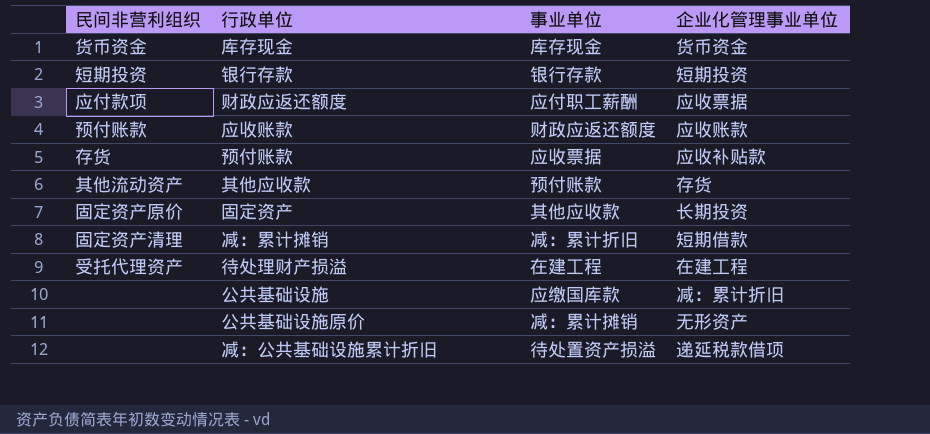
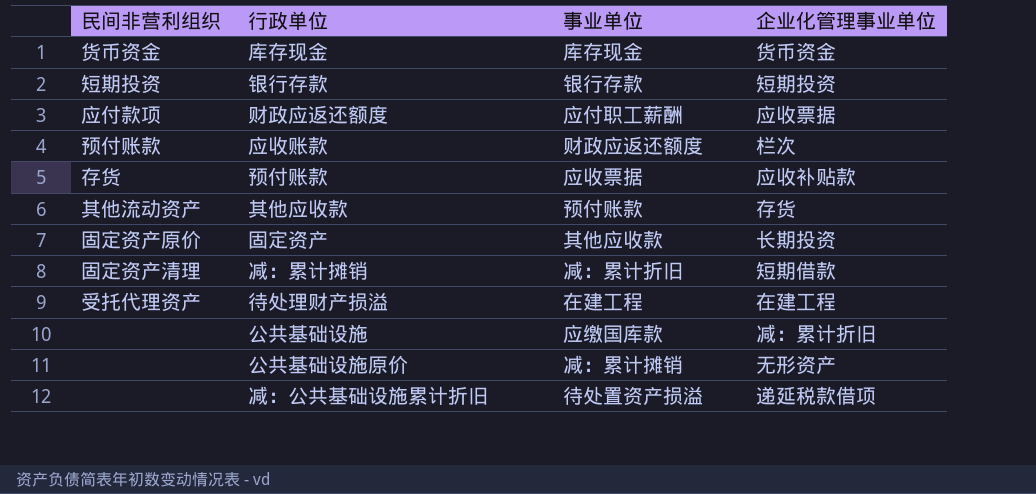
应收账款 | 企业化管理事业单位: 应收账款 -> 栏次

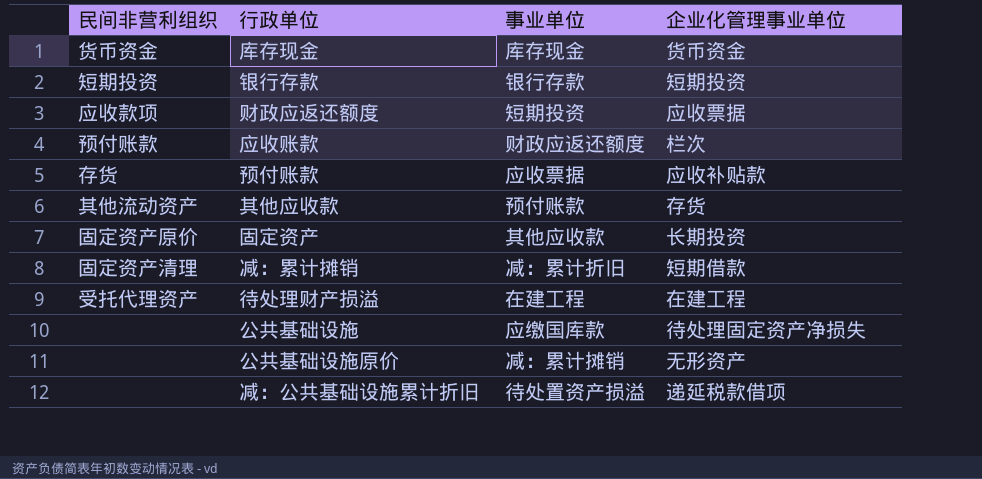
财政应返还额度 | 民间非营利组织: 应付款项 -> 应收款项
财政应返还额度 | 事业单位: 应付职工薪酬 -> 短期投资
公共基础设施 | 企业化管理事业单位: 减：累计折旧 -> 待处理固定资产净损失

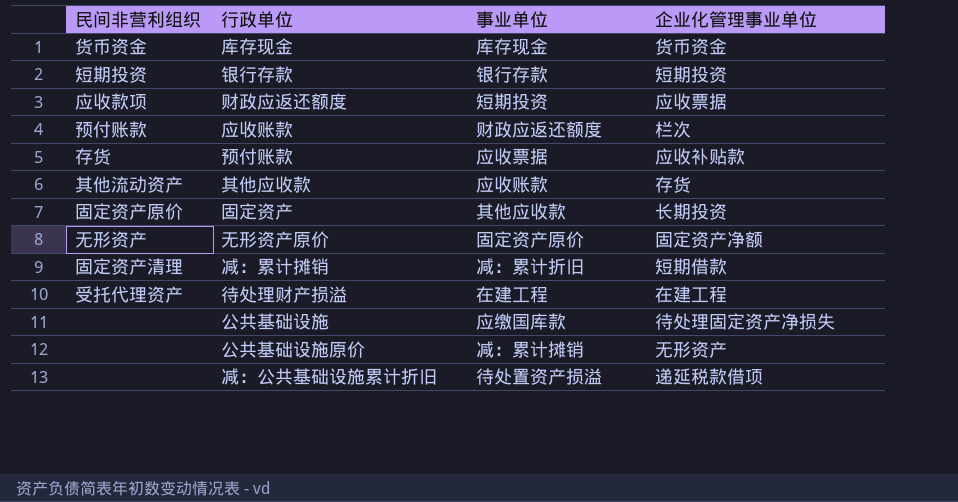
其他应收款 | 事业单位: 预付账款 -> 应收账款
row 无形资产原价: none -> 无形资产 | 固定资产原价 | 固定资产净额

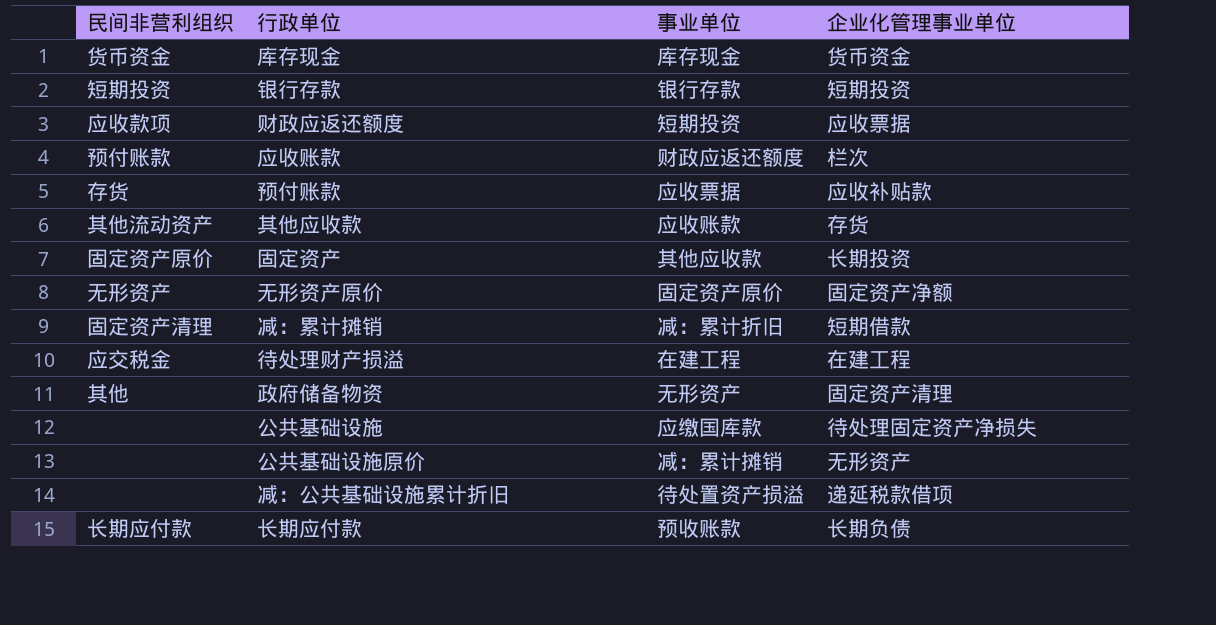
待处理财产损溢 | 民间非营利组织: 受托代理资产 -> 应交税金
row 政府储备物资: none -> 其他 | 无形资产 | 固定资产清理
row 长期应付款: none -> 长期应付款 | 预收账款 | 长期负债

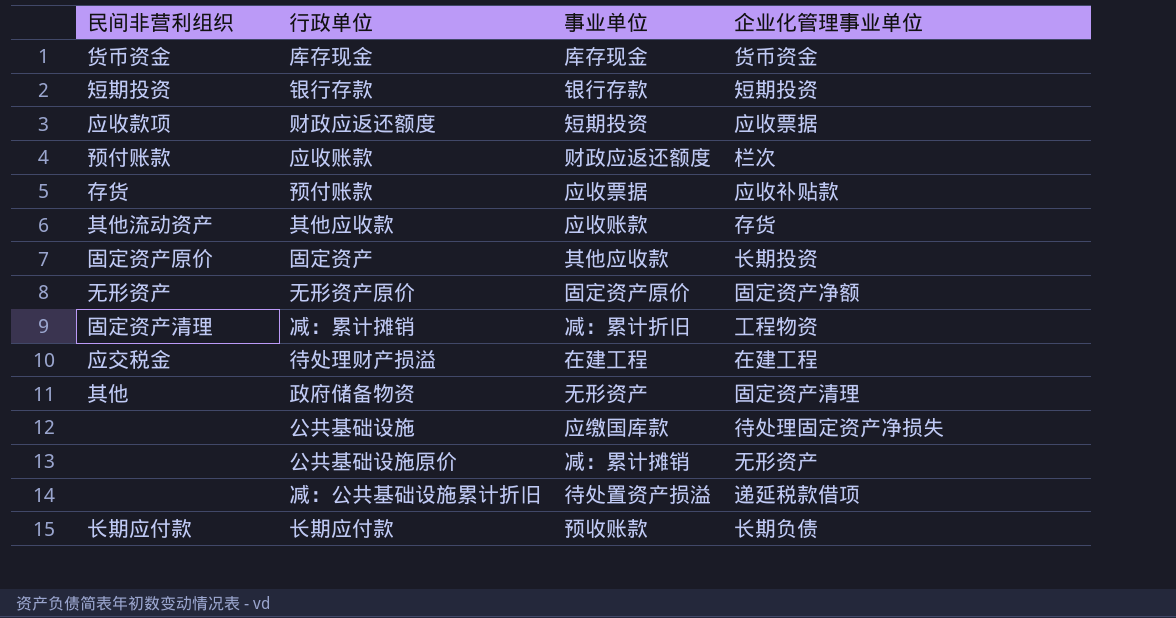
减：累计摊销 | 企业化管理事业单位: 短期借款 -> 工程物资

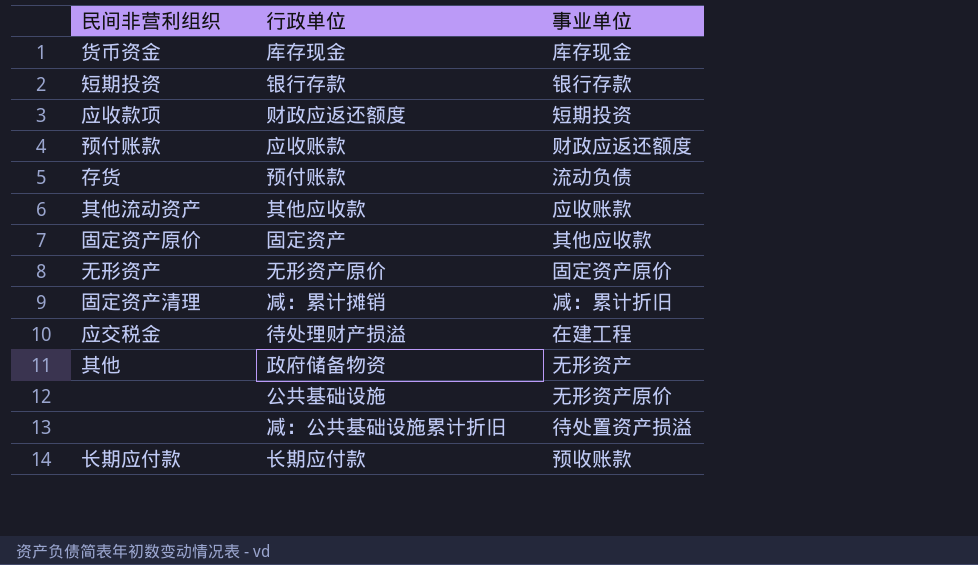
column 企业化管理事业单位 | position: 4 -> none
row 公共基础设施原价: none | 减：累计摊销 | 无形资产 -> none
预付账款 | 事业单位: 应收票据 -> 流动负债
公共基础设施 | 事业单位: 应缴国库款 -> 无形资产原价

